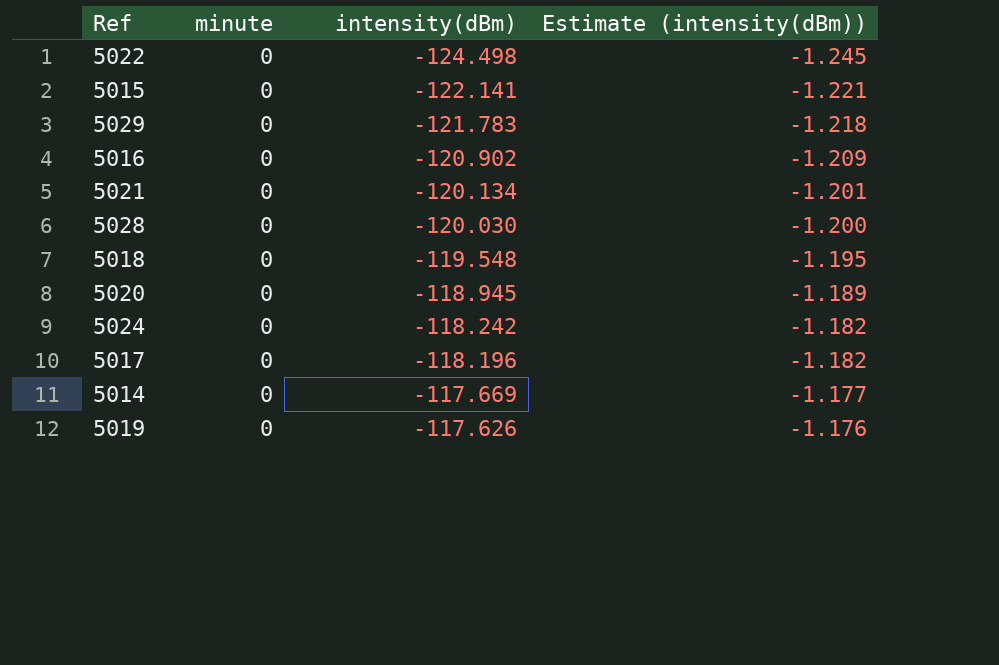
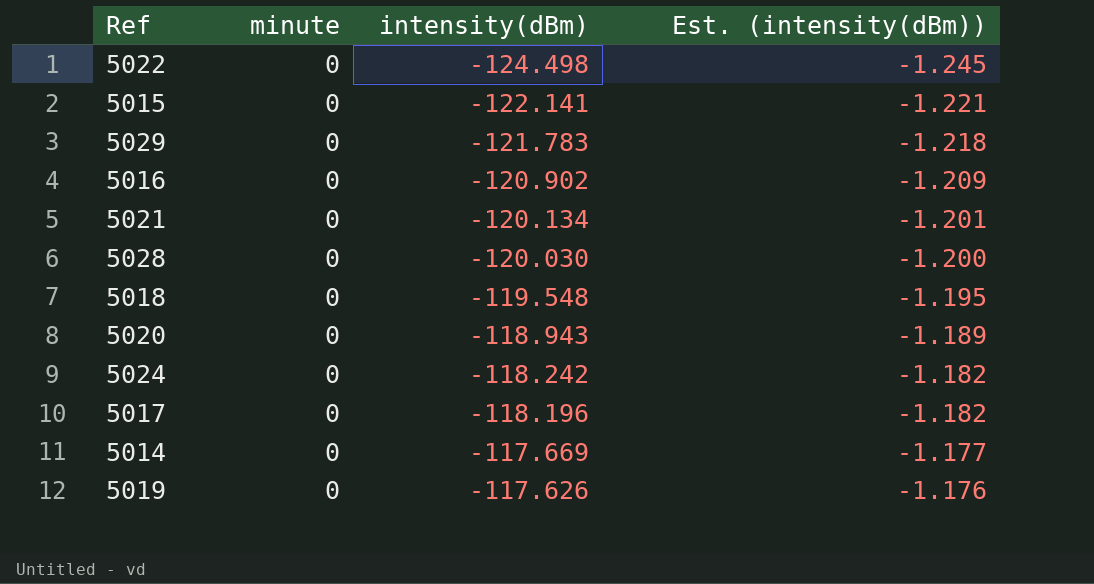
column name: Estimate (intensity(dBm)) -> Est. (intensity(dBm))
5020 | intensity(dBm): -118.945 -> -118.943

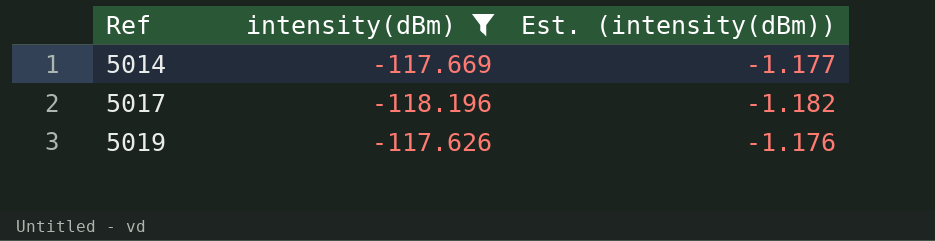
filter: none -> intensity(dBm) >= -118.196
row order: intensity(dBm) ascending -> Ref ascending
column minute | position: 2 -> none

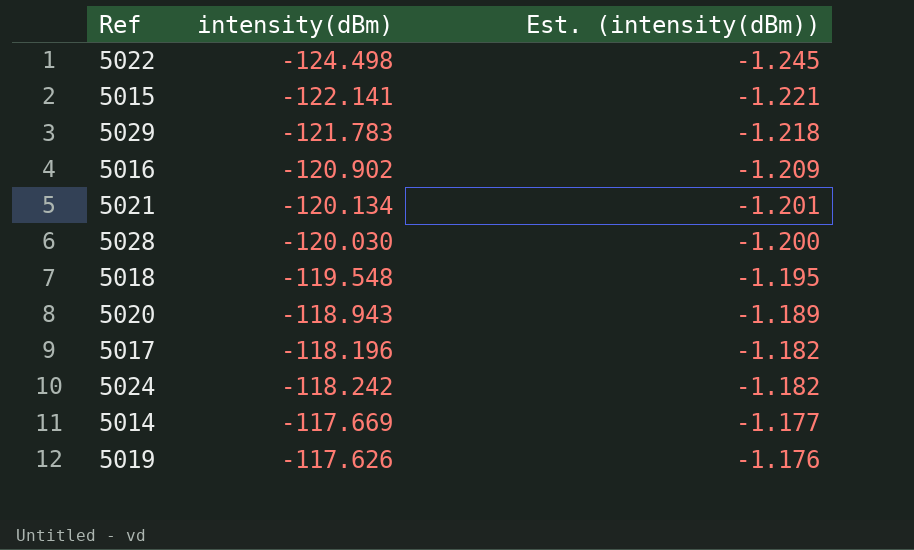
filter: intensity(dBm) >= -118.196 -> none
row order: Ref ascending -> Est. (intensity(dBm)) ascending

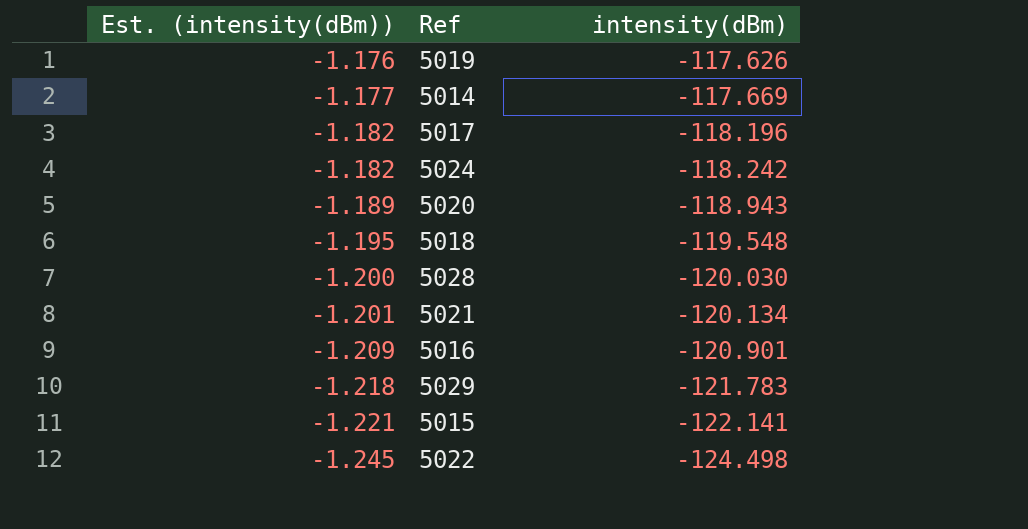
row order: Est. (intensity(dBm)) ascending -> Est. (intensity(dBm)) descending
column Est. (intensity(dBm)) | position: 3 -> 1
5016 | intensity(dBm): -120.902 -> -120.901

